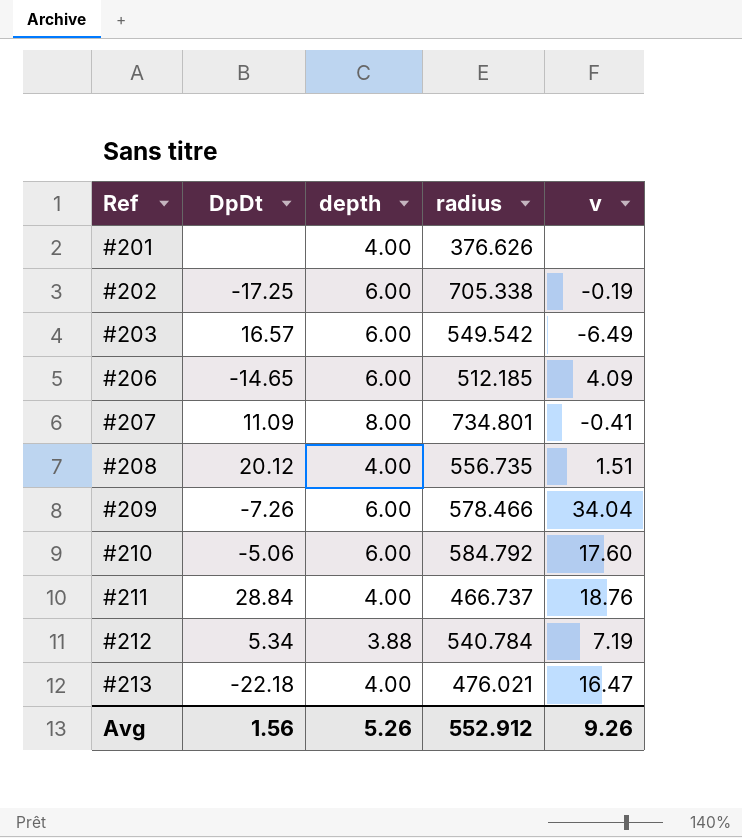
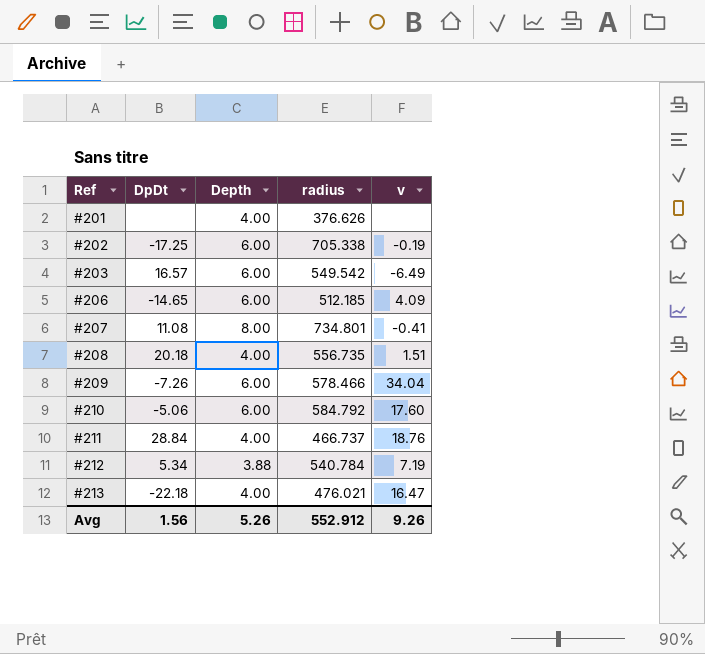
column name: depth -> Depth
#207 | DpDt: 11.09 -> 11.08
#208 | DpDt: 20.12 -> 20.18

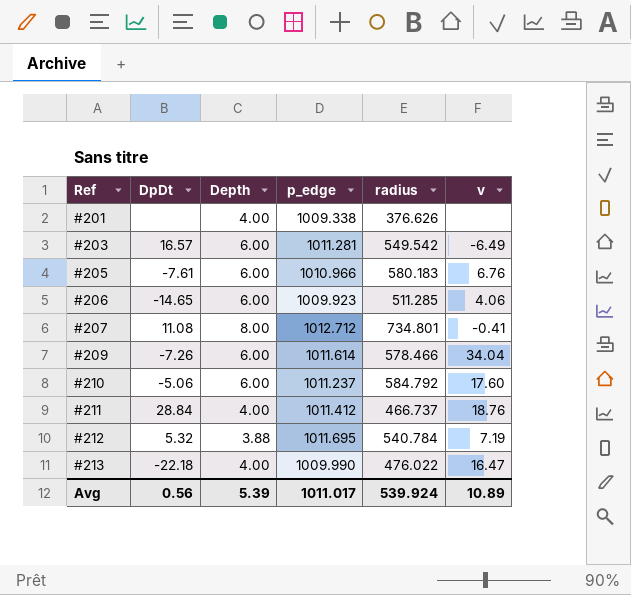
column p_edge | position: none -> 4
row #202: -17.25 | 6.00 | 705.338 | -0.19 -> none
row #208: 20.18 | 4.00 | 556.735 | 1.51 -> none
row #205: none -> -7.61 | 6.00 | 1010.966 | 580.183 | 6.76
#206 | radius: 512.185 -> 511.285
#206 | v: 4.09 -> 4.06
#212 | DpDt: 5.34 -> 5.32
#213 | radius: 476.021 -> 476.022
Avg | DpDt: 1.56 -> 0.56
Avg | Depth: 5.26 -> 5.39
Avg | radius: 552.912 -> 539.924
Avg | v: 9.26 -> 10.89

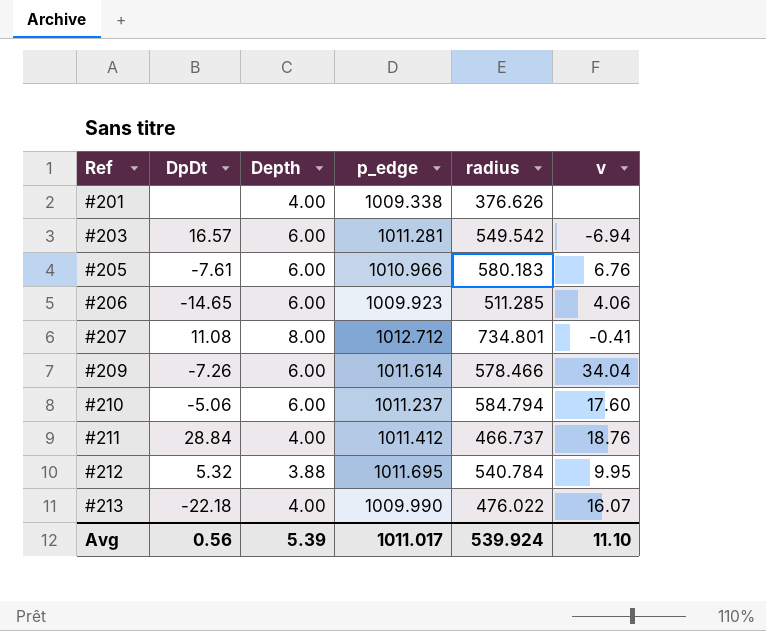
#203 | v: -6.49 -> -6.94
#210 | radius: 584.792 -> 584.794
#212 | v: 7.19 -> 9.95
#213 | v: 16.47 -> 16.07
Avg | v: 10.89 -> 11.10

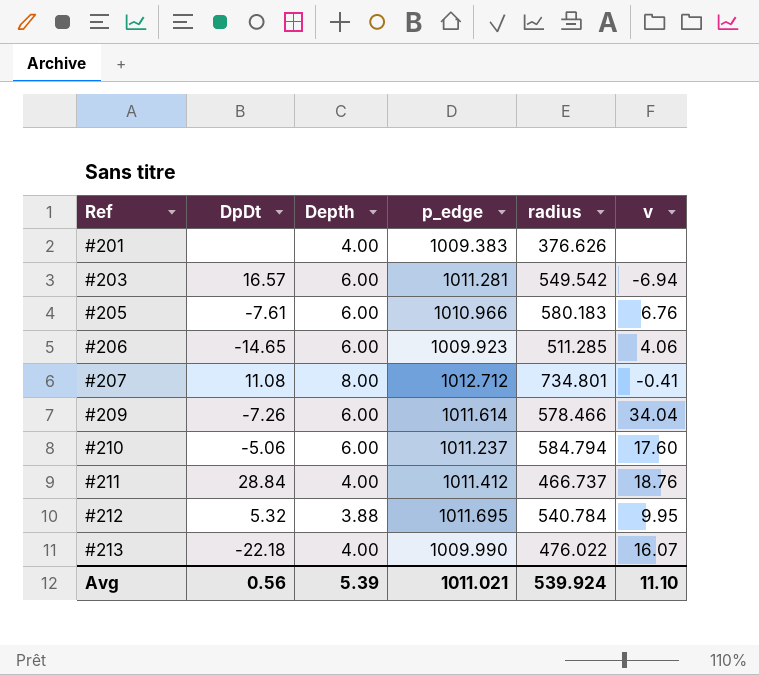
#201 | p_edge: 1009.338 -> 1009.383
Avg | p_edge: 1011.017 -> 1011.021

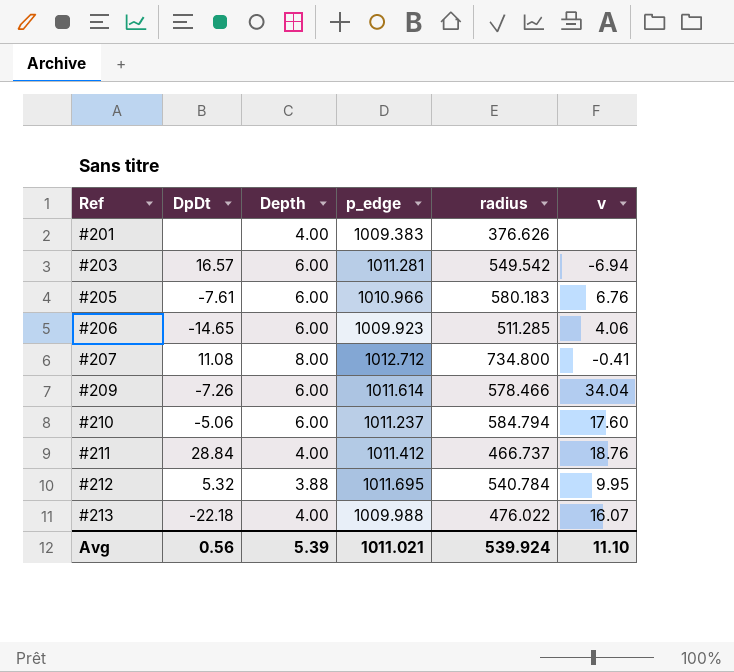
#207 | radius: 734.801 -> 734.800
#213 | p_edge: 1009.990 -> 1009.988

